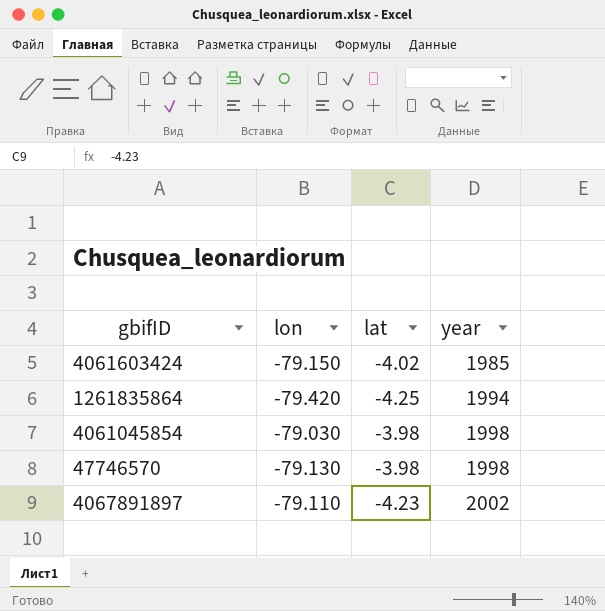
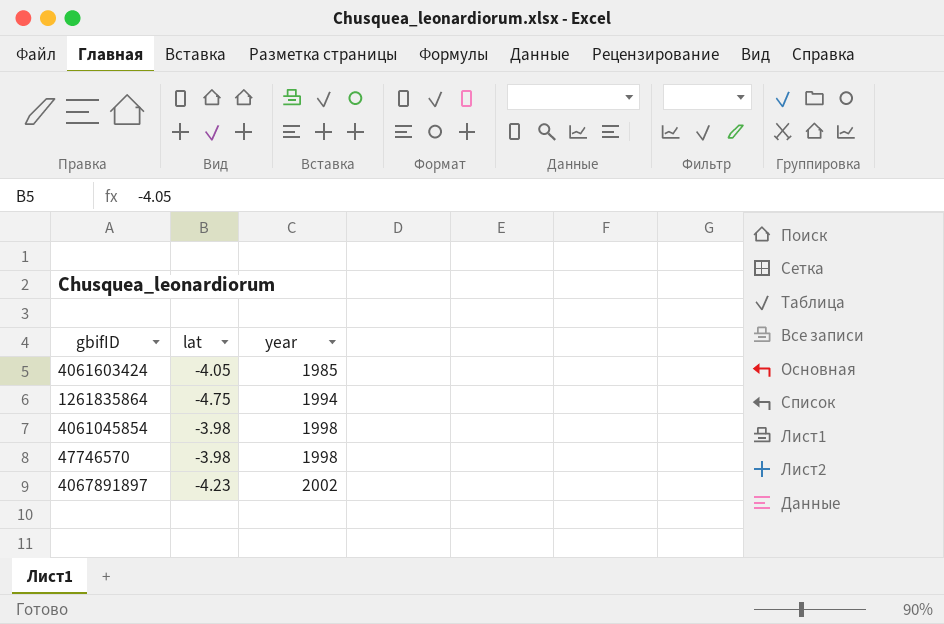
column lon | position: 2 -> none
4061603424 | lat: -4.02 -> -4.05
1261835864 | lat: -4.25 -> -4.75

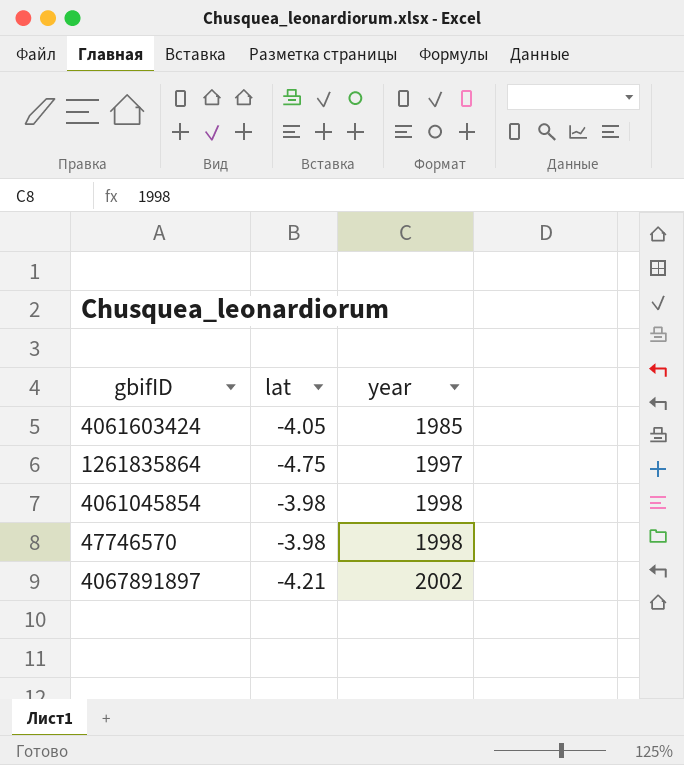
1261835864 | year: 1994 -> 1997
4067891897 | lat: -4.23 -> -4.21

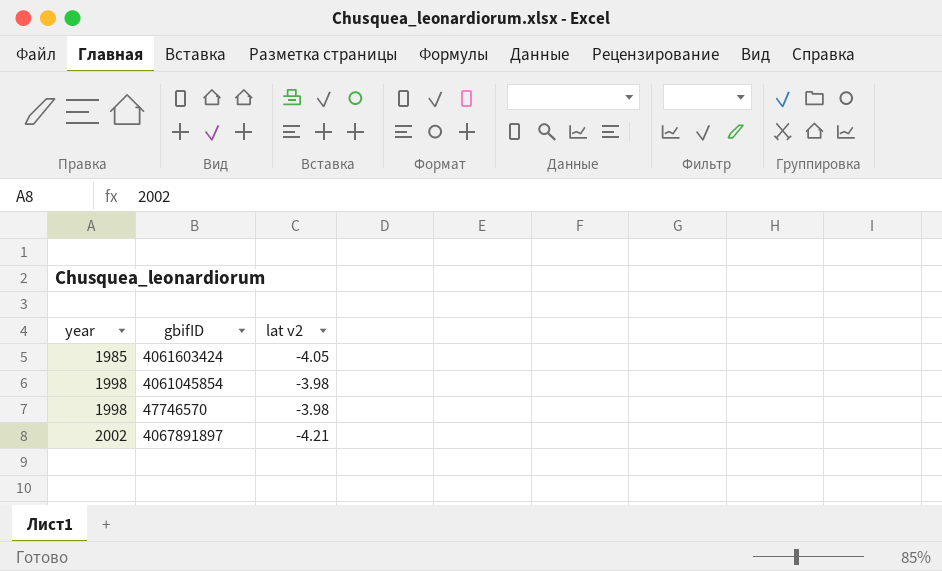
column year | position: 3 -> 1
column name: lat -> lat v2
row 1261835864: -4.75 | 1997 -> none

